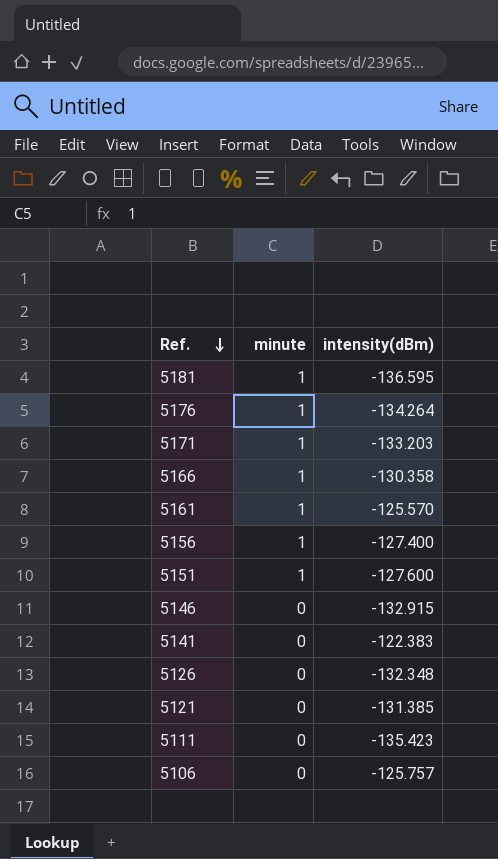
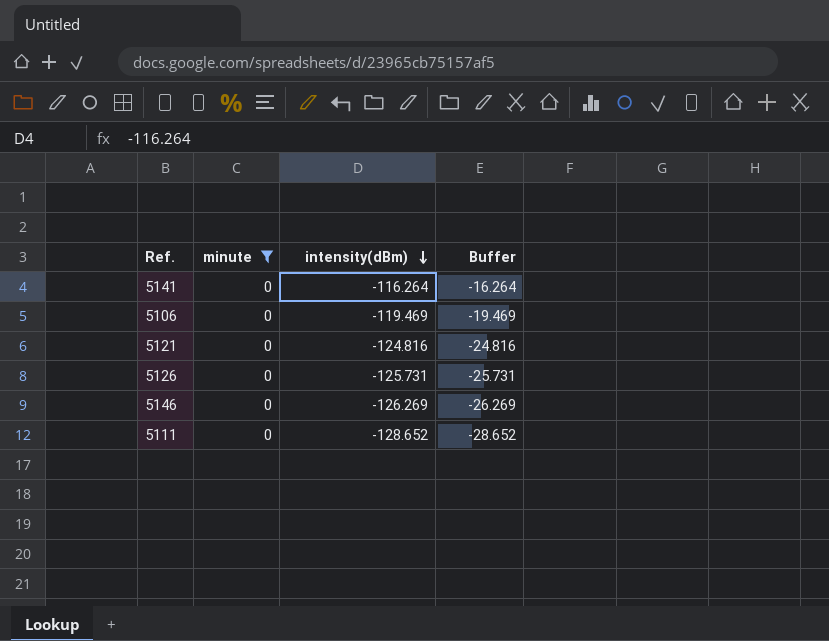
filter: none -> minute = 0
row order: Ref. descending -> intensity(dBm) descending
column Buffer | formula: none -> [intensity(dBm)] + 100
5141 | intensity(dBm): -122.383 -> -116.264
5106 | intensity(dBm): -125.757 -> -119.469
5121 | intensity(dBm): -131.385 -> -124.816
5126 | intensity(dBm): -132.348 -> -125.731
5146 | intensity(dBm): -132.915 -> -126.269
5111 | intensity(dBm): -135.423 -> -128.652

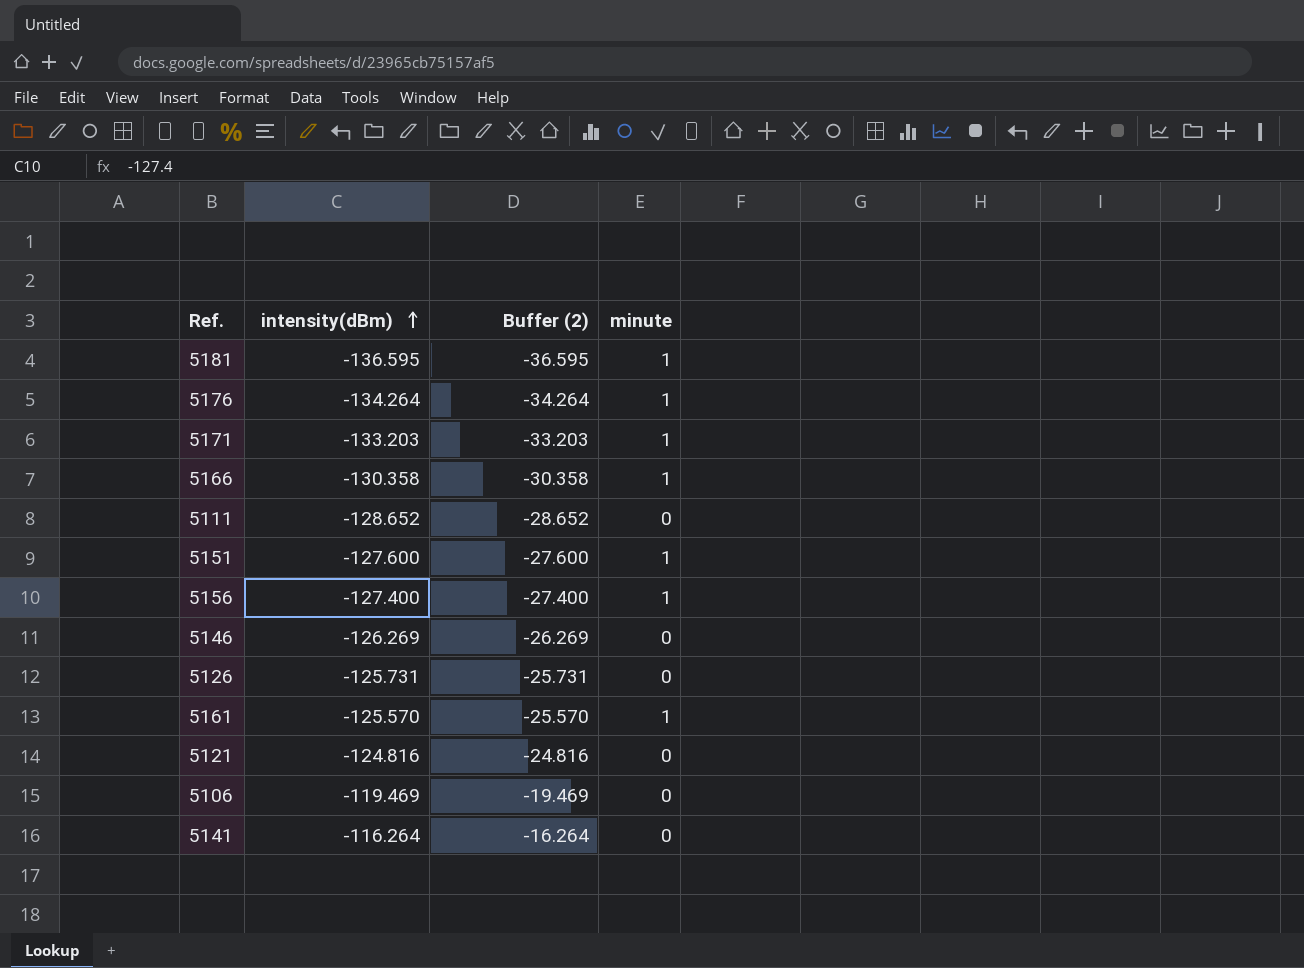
filter: minute = 0 -> none
row order: intensity(dBm) descending -> intensity(dBm) ascending
column name: Buffer -> Buffer (2)
column minute | position: 2 -> 4

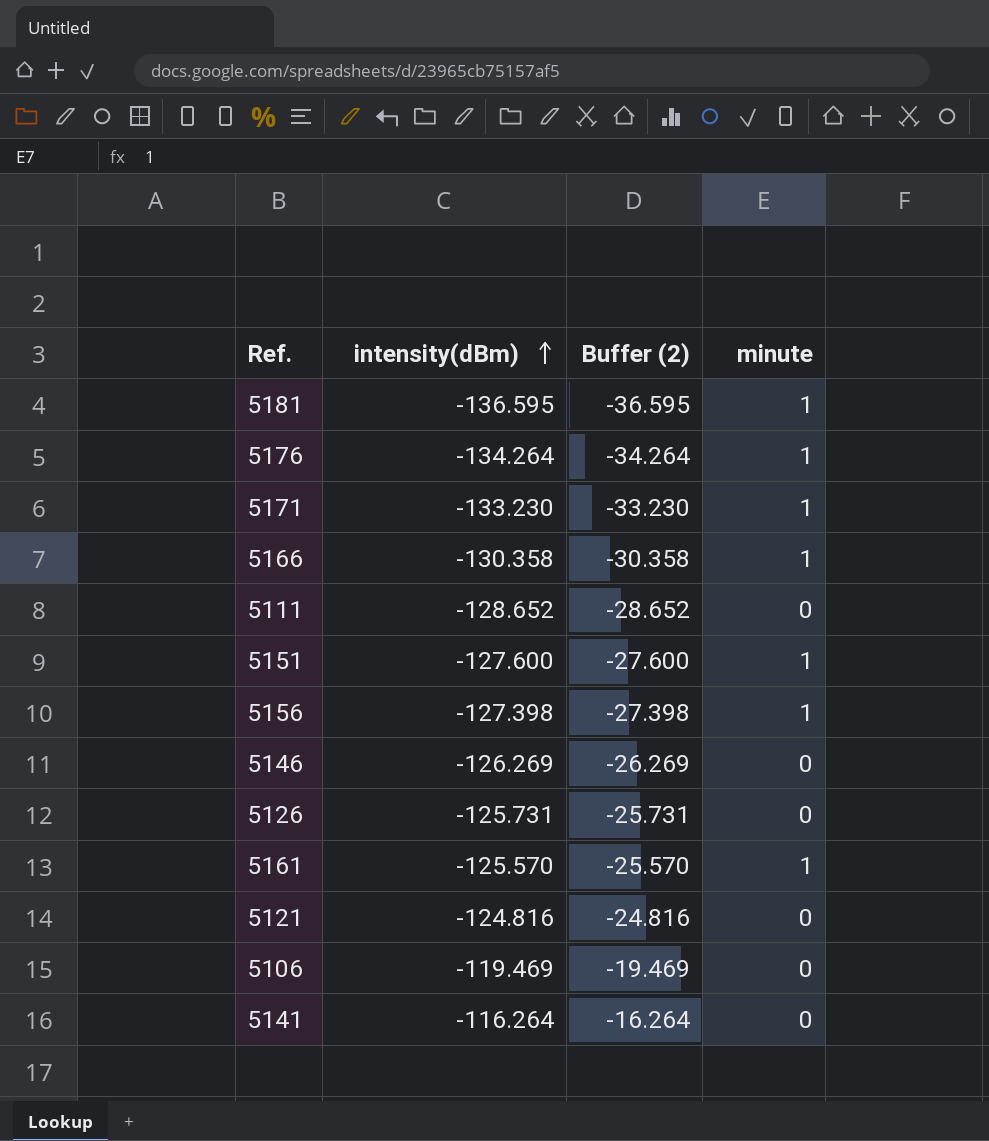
5171 | intensity(dBm): -133.203 -> -133.230
5171 | Buffer (2): -33.203 -> -33.230
5156 | intensity(dBm): -127.400 -> -127.398
5156 | Buffer (2): -27.400 -> -27.398

